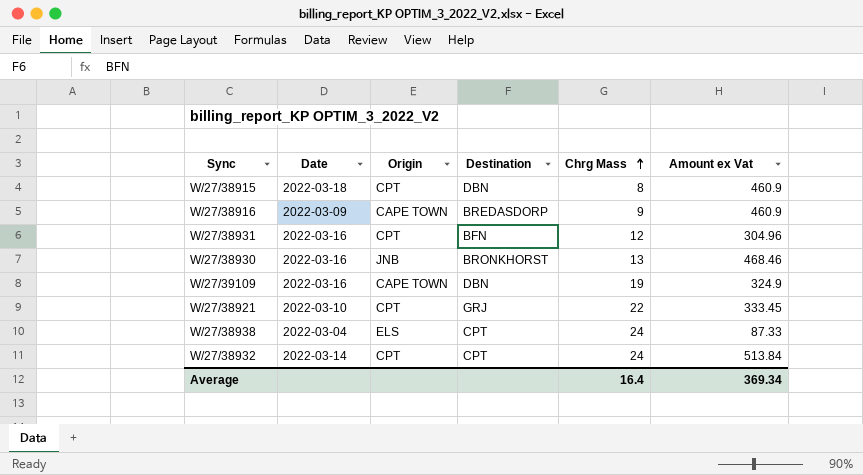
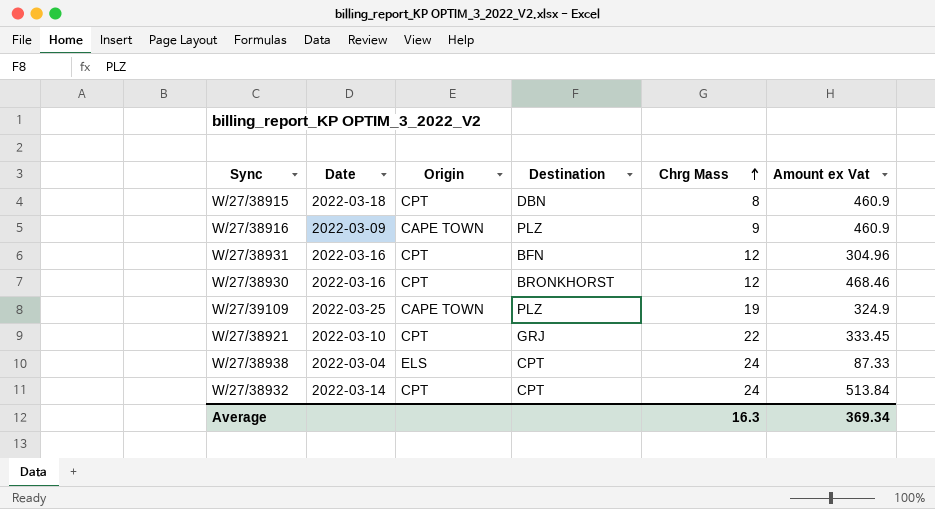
W/27/38916 | Destination: BREDASDORP -> PLZ
W/27/38930 | Origin: JNB -> CPT
W/27/38930 | Chrg Mass: 13 -> 12
W/27/39109 | Date: 2022-03-16 -> 2022-03-25
W/27/39109 | Destination: DBN -> PLZ
Average | Chrg Mass: 16.4 -> 16.3

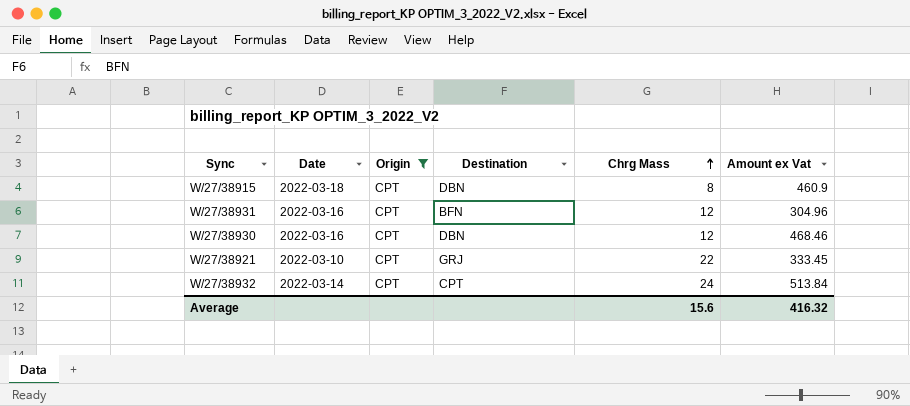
filter: none -> Origin = CPT
W/27/38930 | Destination: BRONKHORST -> DBN
Average | Chrg Mass: 16.3 -> 15.6
Average | Amount ex Vat: 369.34 -> 416.32

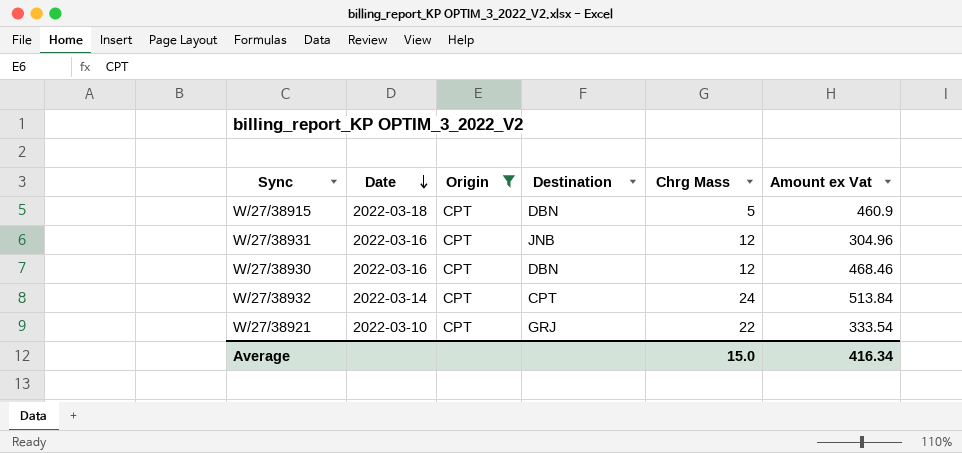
row order: Chrg Mass ascending -> Date descending
W/27/38915 | Chrg Mass: 8 -> 5
W/27/38931 | Destination: BFN -> JNB
W/27/38921 | Amount ex Vat: 333.45 -> 333.54
Average | Chrg Mass: 15.6 -> 15.0
Average | Amount ex Vat: 416.32 -> 416.34

